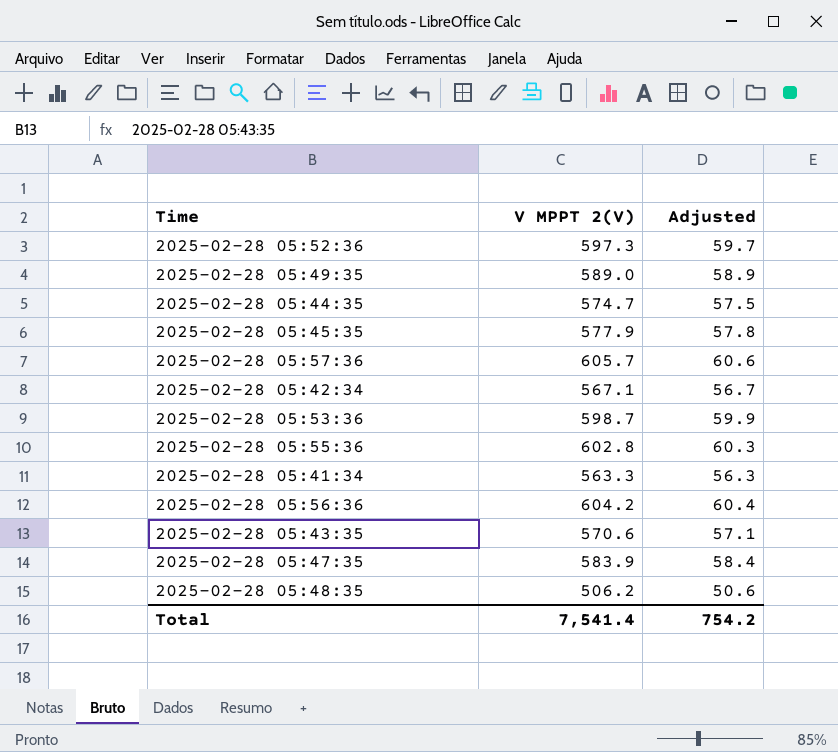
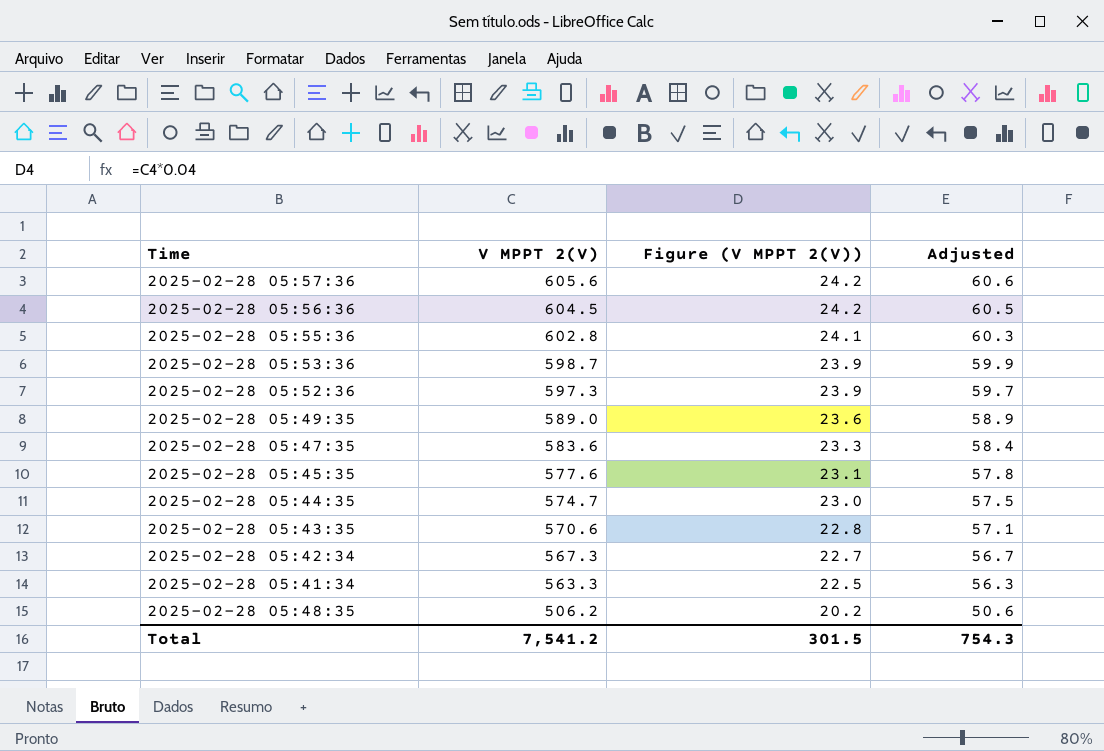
row order: none -> V MPPT 2(V) descending
column Figure (V MPPT 2(V)) | formula: none -> [V MPPT 2(V)] * 0.04
2025-02-28 05:57:36 | V MPPT 2(V): 605.7 -> 605.6
2025-02-28 05:56:36 | V MPPT 2(V): 604.2 -> 604.5
2025-02-28 05:56:36 | Adjusted: 60.4 -> 60.5
2025-02-28 05:47:35 | V MPPT 2(V): 583.9 -> 583.6
2025-02-28 05:45:35 | V MPPT 2(V): 577.9 -> 577.6
2025-02-28 05:42:34 | V MPPT 2(V): 567.1 -> 567.3
Total | V MPPT 2(V): 7,541.4 -> 7,541.2
Total | Adjusted: 754.2 -> 754.3

